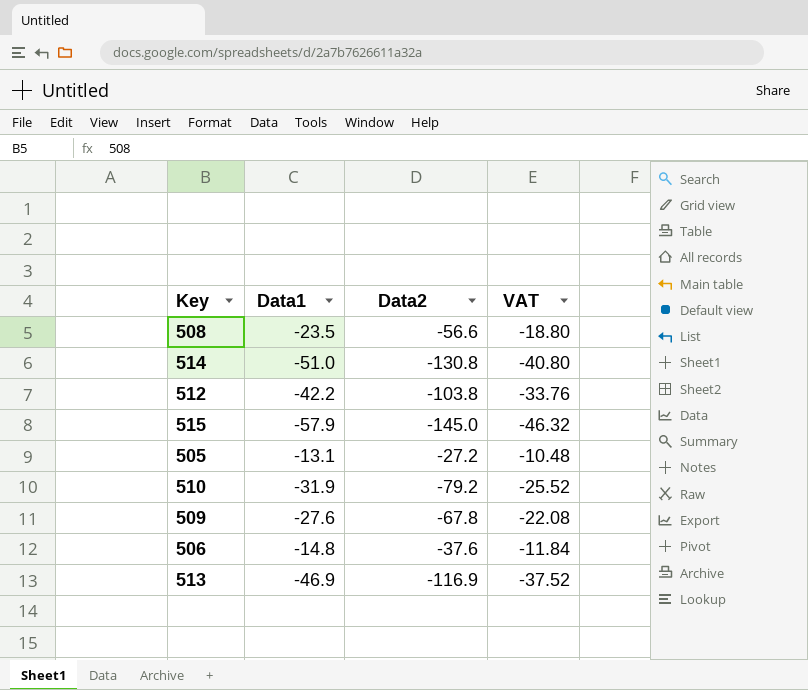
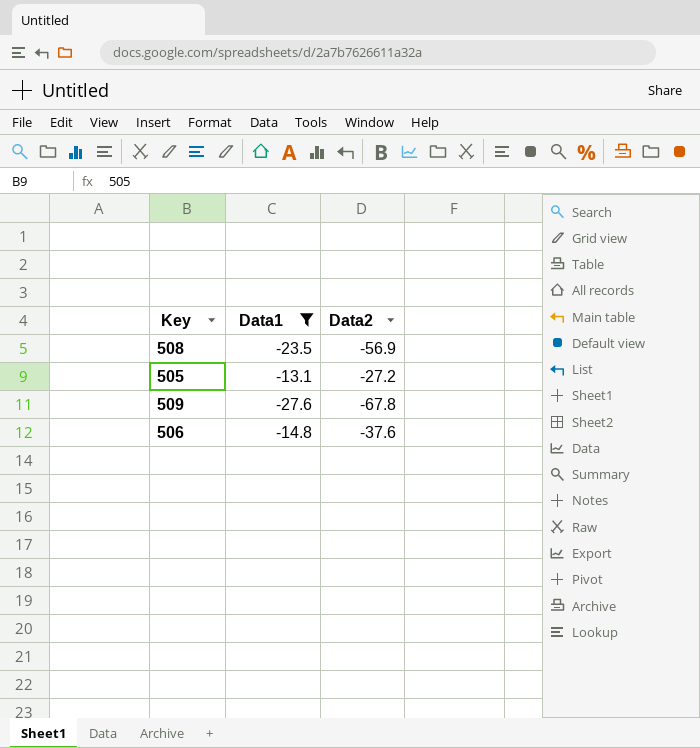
filter: none -> Data1 >= -27.6
column VAT | formula: [Data1] * 0.8 -> none
508 | Data2: -56.6 -> -56.9

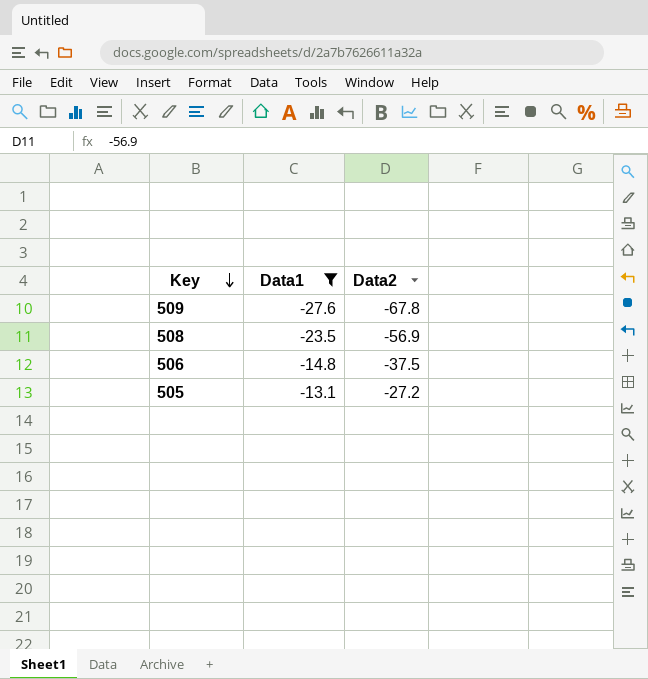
row order: none -> Key descending
506 | Data2: -37.6 -> -37.5

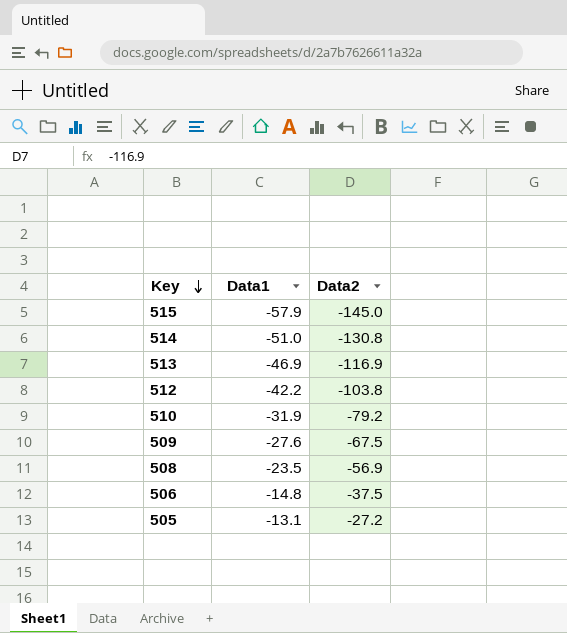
filter: Data1 >= -27.6 -> none
509 | Data2: -67.8 -> -67.5

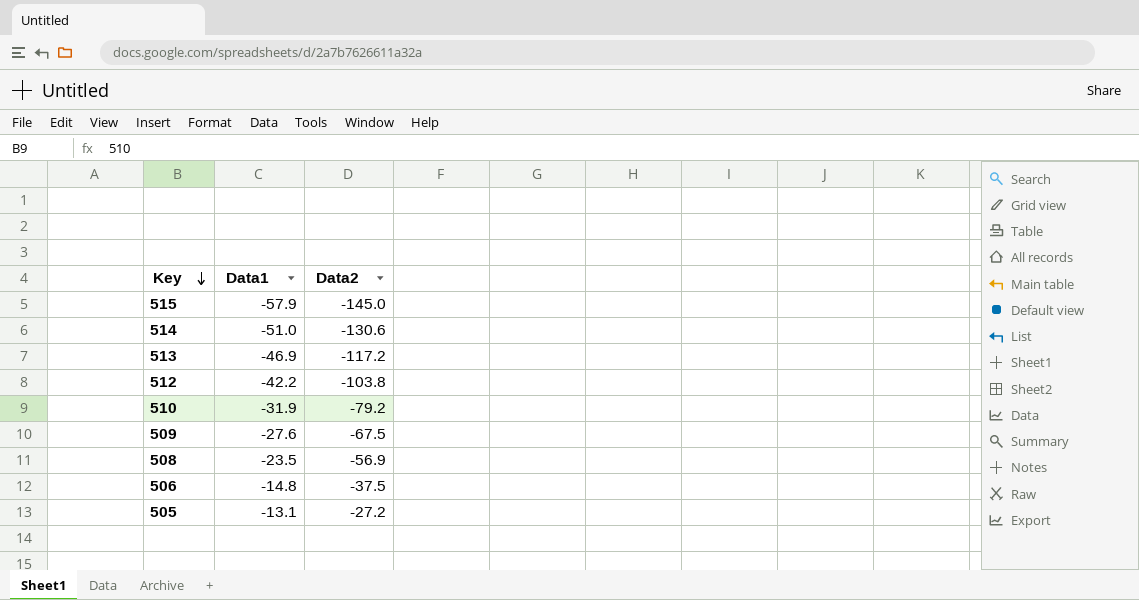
514 | Data2: -130.8 -> -130.6
513 | Data2: -116.9 -> -117.2

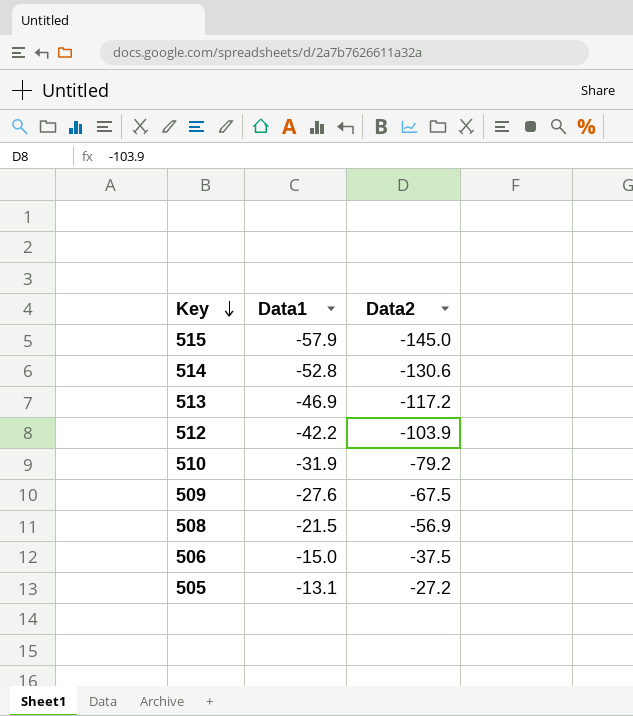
514 | Data1: -51.0 -> -52.8
512 | Data2: -103.8 -> -103.9
508 | Data1: -23.5 -> -21.5
506 | Data1: -14.8 -> -15.0

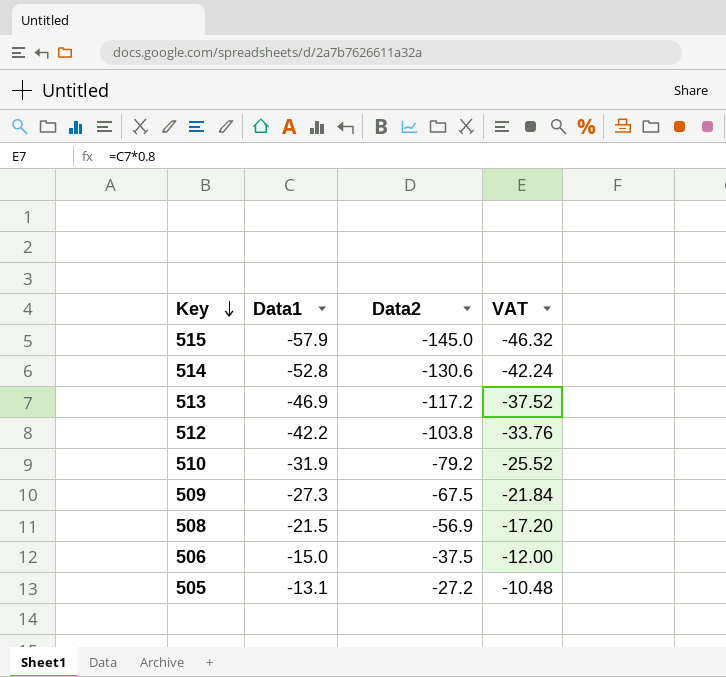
column VAT | formula: none -> [Data1] * 0.8
512 | Data2: -103.9 -> -103.8
509 | Data1: -27.6 -> -27.3

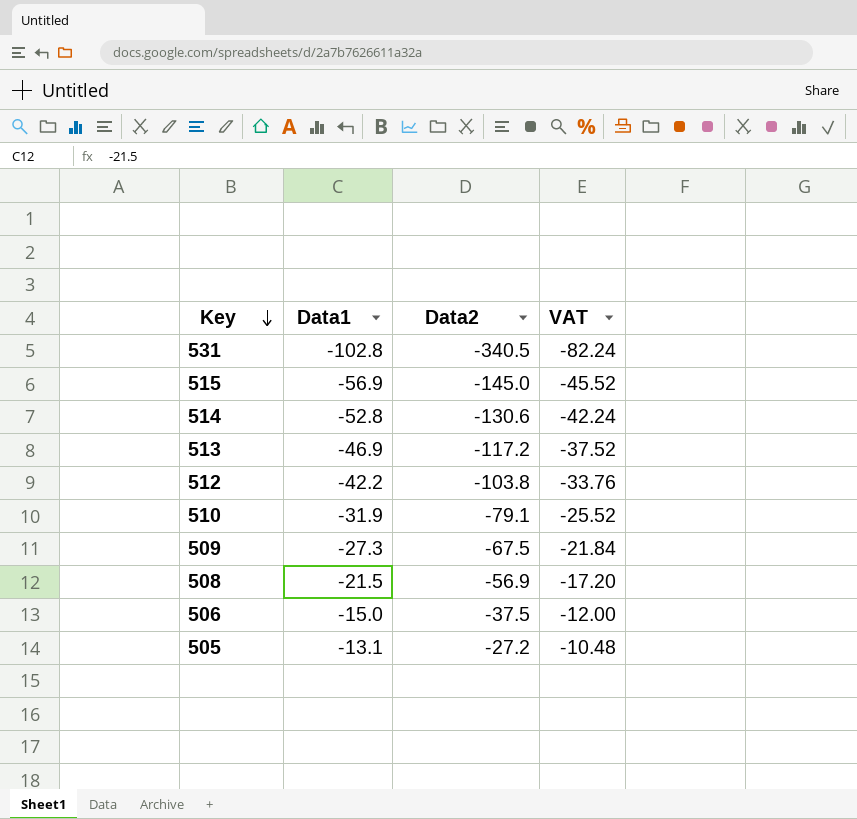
row 531: none -> -102.8 | -340.5 | -82.24
515 | Data1: -57.9 -> -56.9
515 | VAT: -46.32 -> -45.52
510 | Data2: -79.2 -> -79.1

